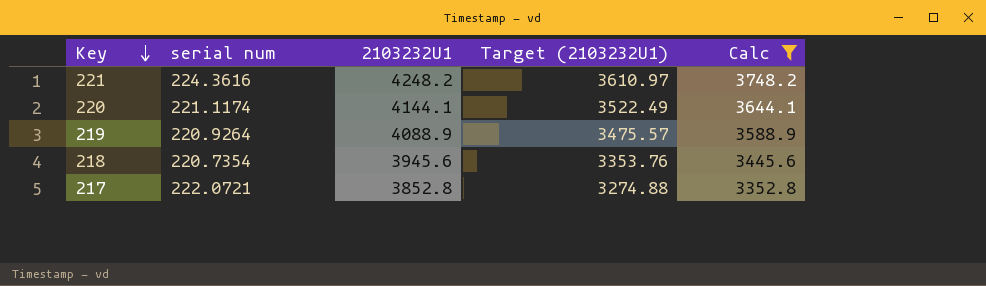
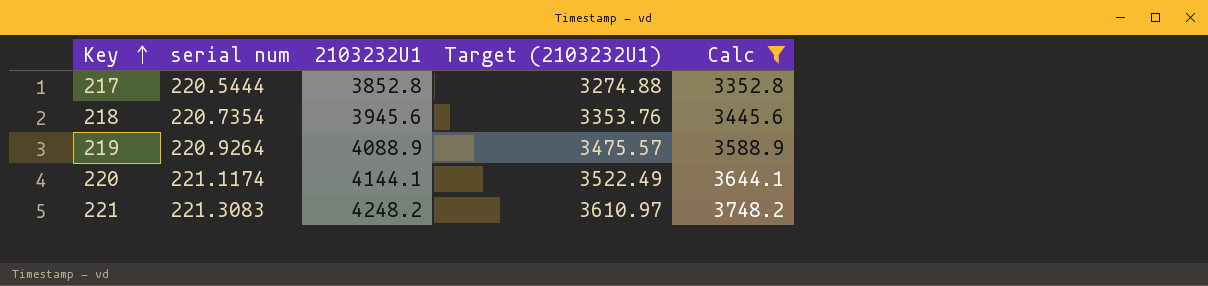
row order: Key descending -> Key ascending
217 | serial num: 222.0721 -> 220.5444
221 | serial num: 224.3616 -> 221.3083

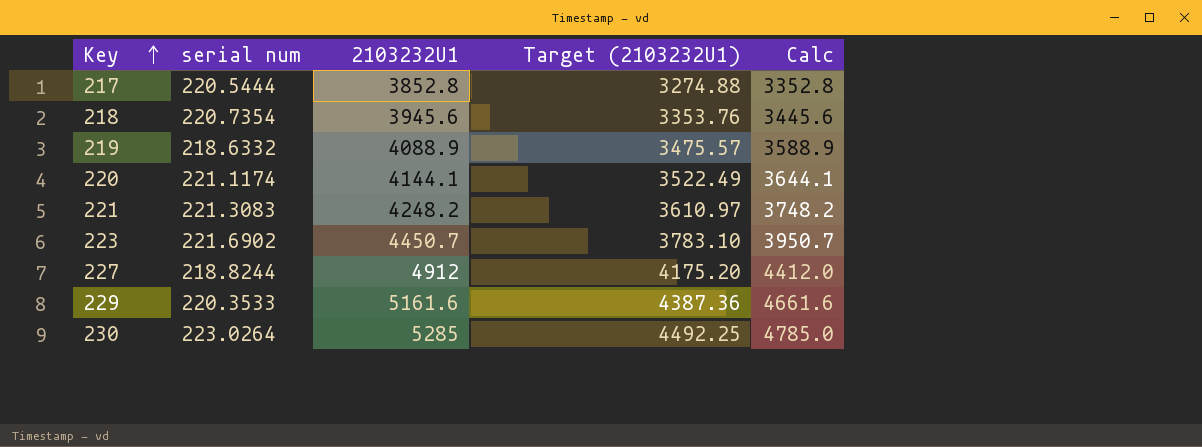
filter: Calc <= 3748.2 -> none
219 | serial num: 220.9264 -> 218.6332

